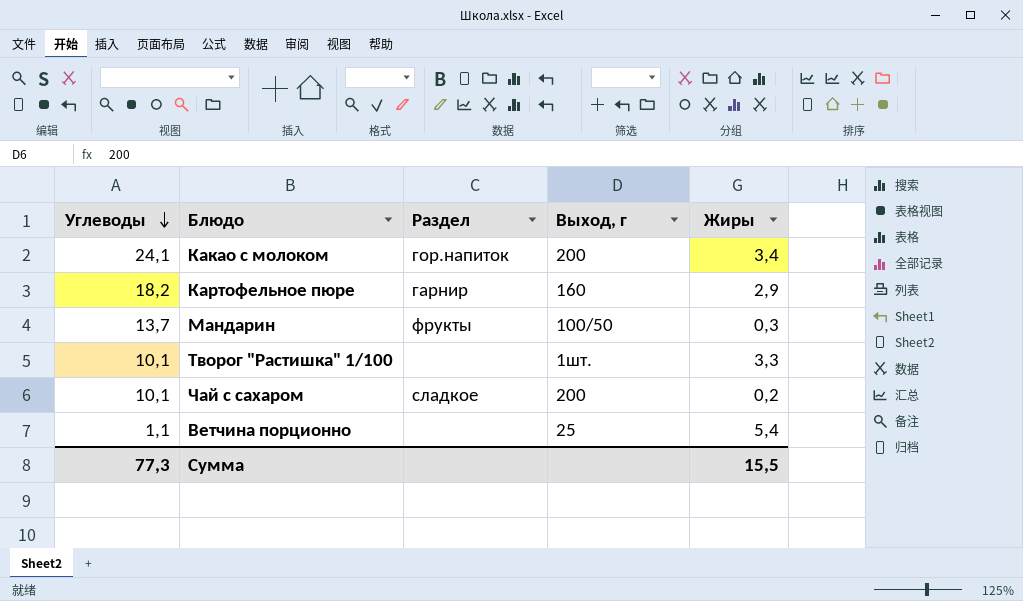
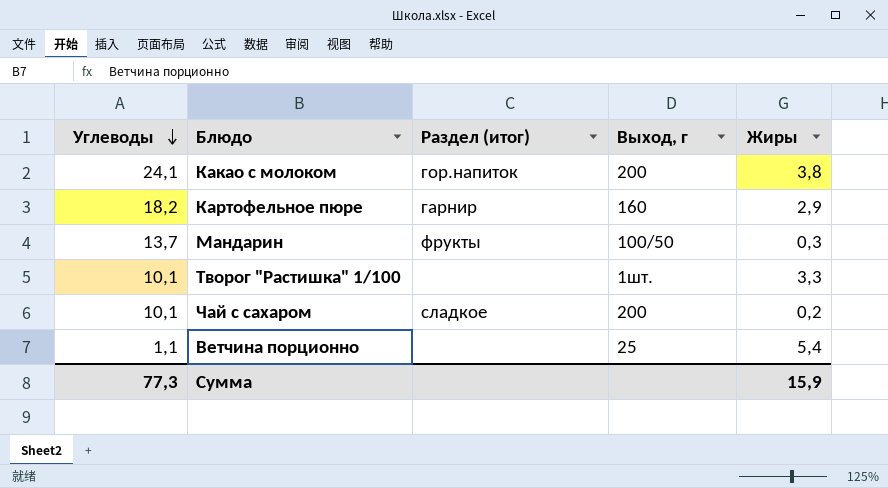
column name: Раздел -> Раздел (итог)
Какао с молоком | Жиры: 3,4 -> 3,8
Сумма | Жиры: 15,5 -> 15,9

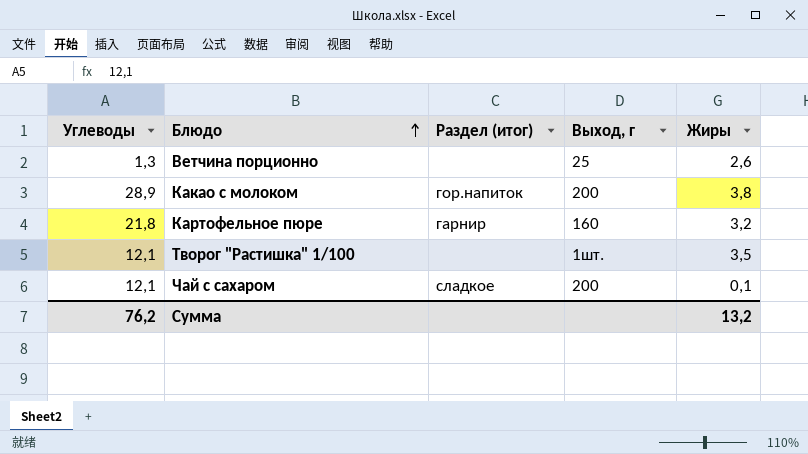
row order: Углеводы descending -> Блюдо ascending
row Мандарин: 13,7 | фрукты | 100/50 | 0,3 -> none
Ветчина порционно | Углеводы: 1,1 -> 1,3
Ветчина порционно | Жиры: 5,4 -> 2,6
Какао с молоком | Углеводы: 24,1 -> 28,9
Картофельное пюре | Углеводы: 18,2 -> 21,8
Картофельное пюре | Жиры: 2,9 -> 3,2
Творог "Растишка" 1/100 | Углеводы: 10,1 -> 12,1
Творог "Растишка" 1/100 | Жиры: 3,3 -> 3,5
Чай с сахаром | Углеводы: 10,1 -> 12,1
Чай с сахаром | Жиры: 0,2 -> 0,1
Сумма | Углеводы: 77,3 -> 76,2
Сумма | Жиры: 15,9 -> 13,2

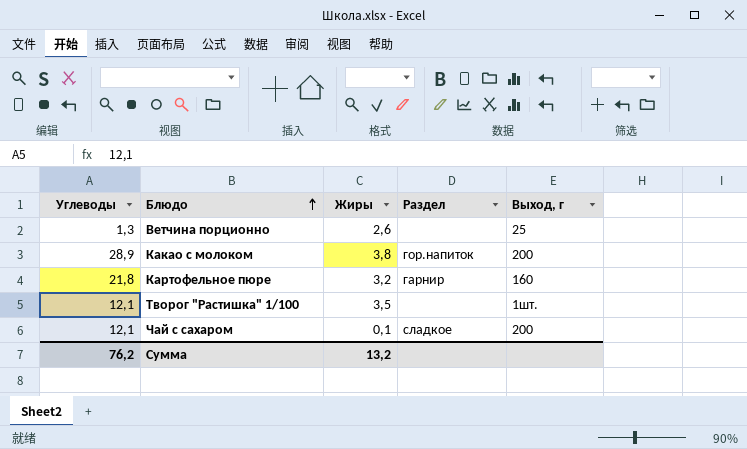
column Жиры | position: 5 -> 3
column name: Раздел (итог) -> Раздел

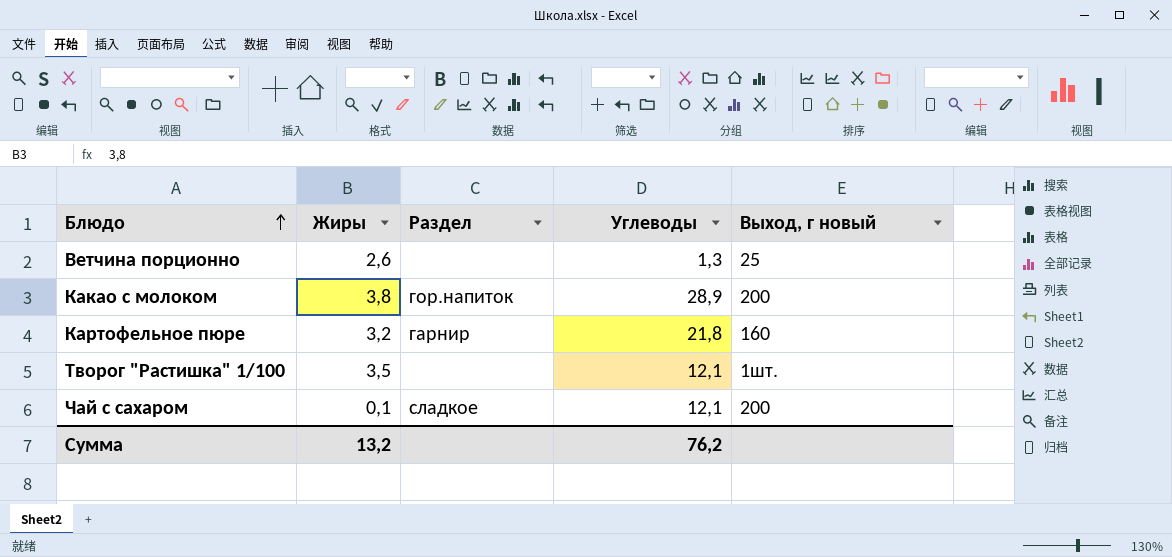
column Углеводы | position: 1 -> 4
column name: Выход, г -> Выход, г новый

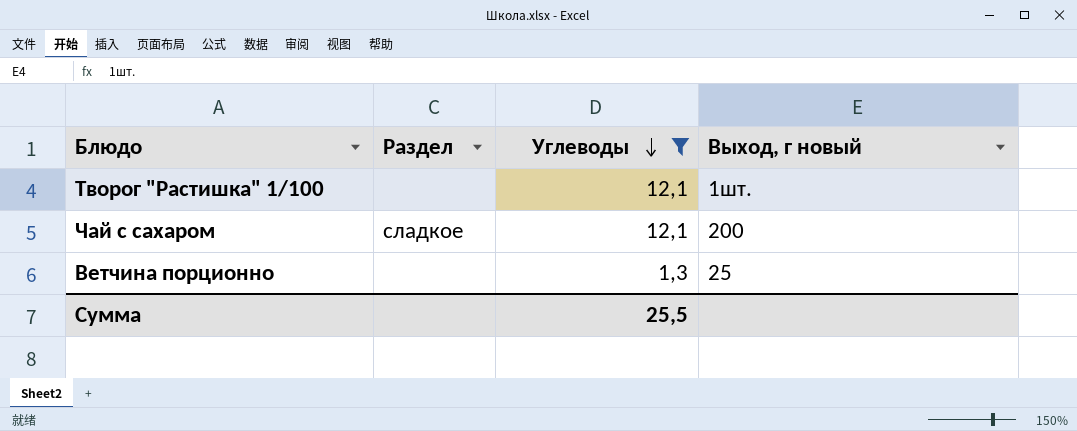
filter: none -> Углеводы <= 12,1
row order: Блюдо ascending -> Углеводы descending
column Жиры | position: 2 -> none
Сумма | Углеводы: 76,2 -> 25,5

